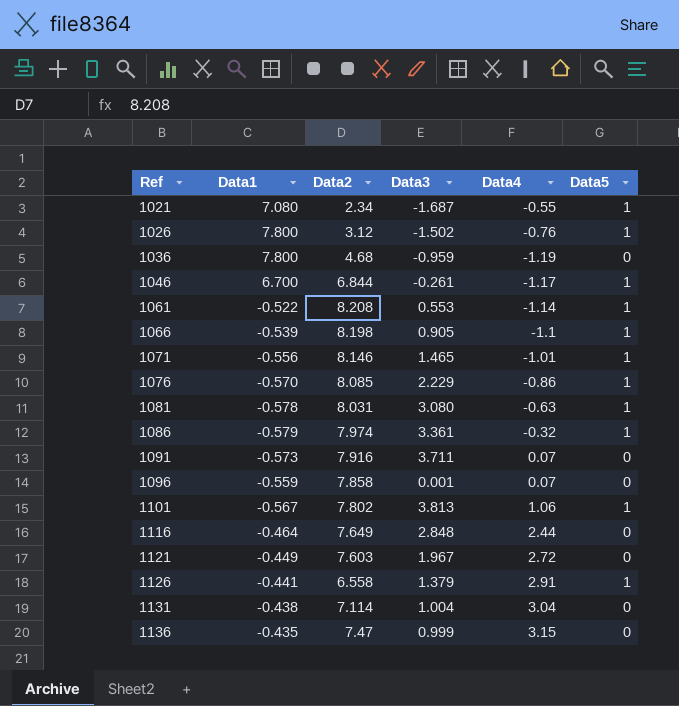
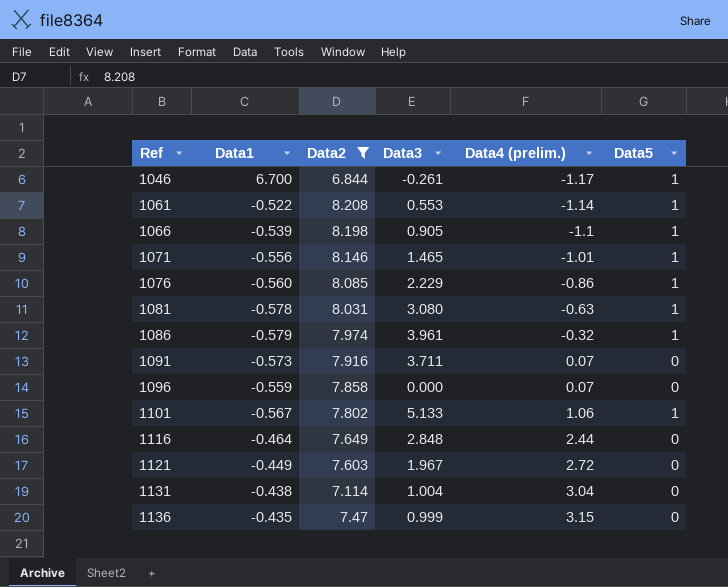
filter: none -> Data2 >= 6.844
column name: Data4 -> Data4 (prelim.)
1076 | Data1: -0.570 -> -0.560
1086 | Data3: 3.361 -> 3.961
1096 | Data3: 0.001 -> 0.000
1101 | Data3: 3.813 -> 5.133

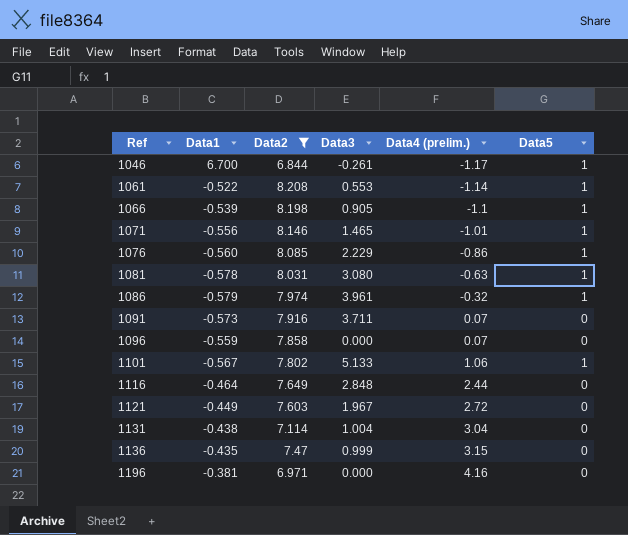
row 1196: none -> -0.381 | 6.971 | 0.000 | 4.16 | 0

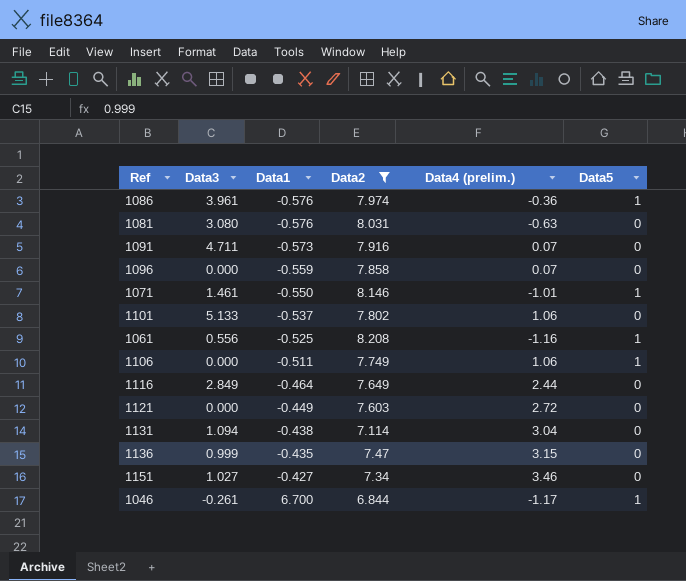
row order: Ref ascending -> Data1 ascending
column Data3 | position: 4 -> 2
row 1066: -0.539 | 8.198 | 0.905 | -1.1 | 1 -> none
row 1076: -0.560 | 8.085 | 2.229 | -0.86 | 1 -> none
row 1196: -0.381 | 6.971 | 0.000 | 4.16 | 0 -> none
1086 | Data1: -0.579 -> -0.576
1086 | Data4 (prelim.): -0.32 -> -0.36
1081 | Data1: -0.578 -> -0.576
1081 | Data5: 1 -> 0
1091 | Data3: 3.711 -> 4.711
1071 | Data3: 1.465 -> 1.461
1071 | Data1: -0.556 -> -0.550
1101 | Data1: -0.567 -> -0.537
1101 | Data5: 1 -> 0
1061 | Data3: 0.553 -> 0.556
1061 | Data1: -0.522 -> -0.525
1061 | Data4 (prelim.): -1.14 -> -1.16
row 1106: none -> 0.000 | -0.511 | 7.749 | 1.06 | 1
1116 | Data3: 2.848 -> 2.849
1121 | Data3: 1.967 -> 0.000
1131 | Data3: 1.004 -> 1.094
row 1151: none -> 1.027 | -0.427 | 7.34 | 3.46 | 0

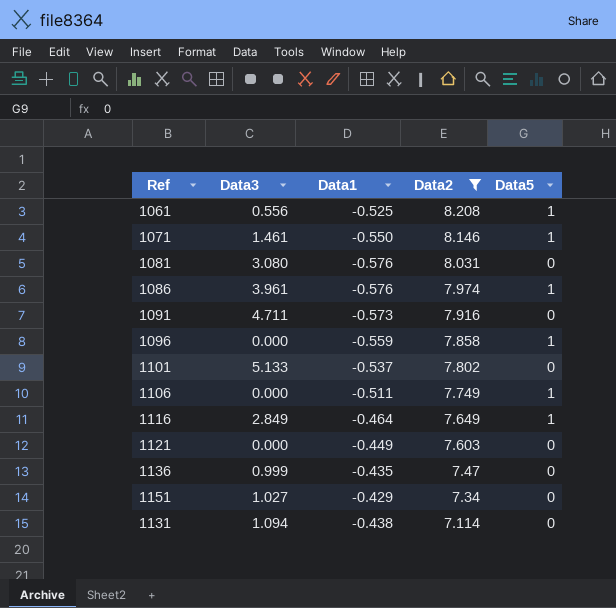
row order: Data1 ascending -> Data2 descending
column Data4 (prelim.) | position: 5 -> none
row 1046: -0.261 | 6.700 | 6.844 | -1.17 | 1 -> none
1096 | Data5: 0 -> 1
1116 | Data5: 0 -> 1
1151 | Data1: -0.427 -> -0.429

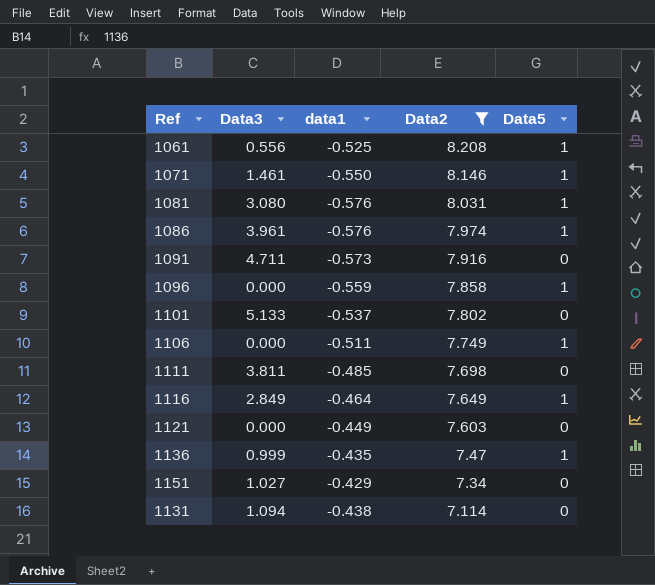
column name: Data1 -> data1
1081 | Data5: 0 -> 1
row 1111: none -> 3.811 | -0.485 | 7.698 | 0
1136 | Data5: 0 -> 1

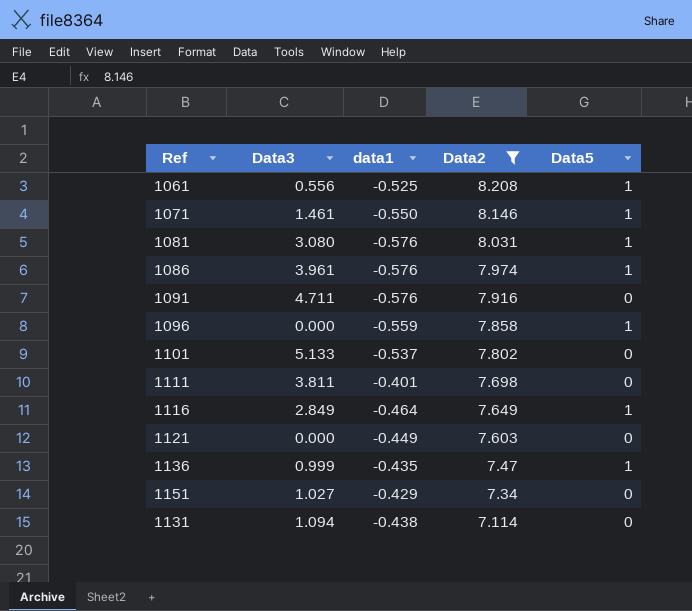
row 1106: 0.000 | -0.511 | 7.749 | 1 -> none
1091 | data1: -0.573 -> -0.576
1111 | data1: -0.485 -> -0.401

